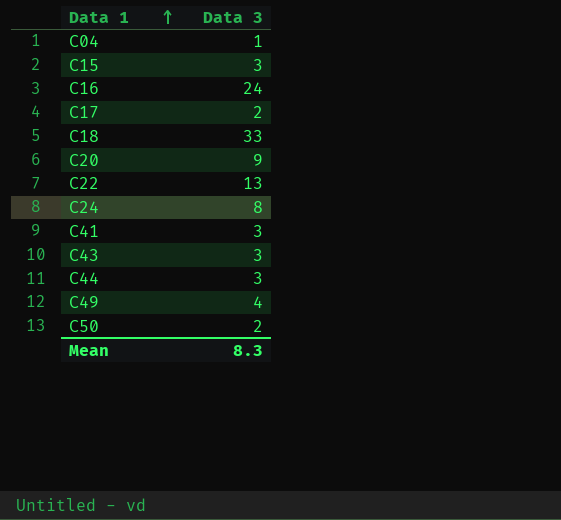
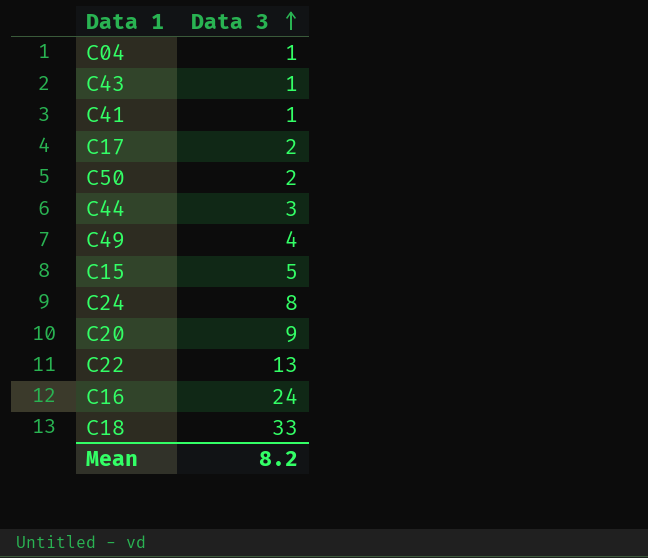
row order: Data 1 ascending -> Data 3 ascending
C43 | Data 3: 3 -> 1
C41 | Data 3: 3 -> 1
C15 | Data 3: 3 -> 5
Mean | Data 3: 8.3 -> 8.2

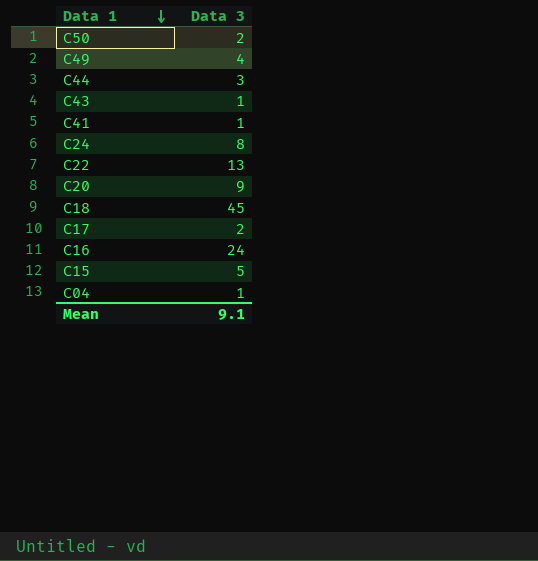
row order: Data 3 ascending -> Data 1 descending
C18 | Data 3: 33 -> 45
Mean | Data 3: 8.2 -> 9.1

